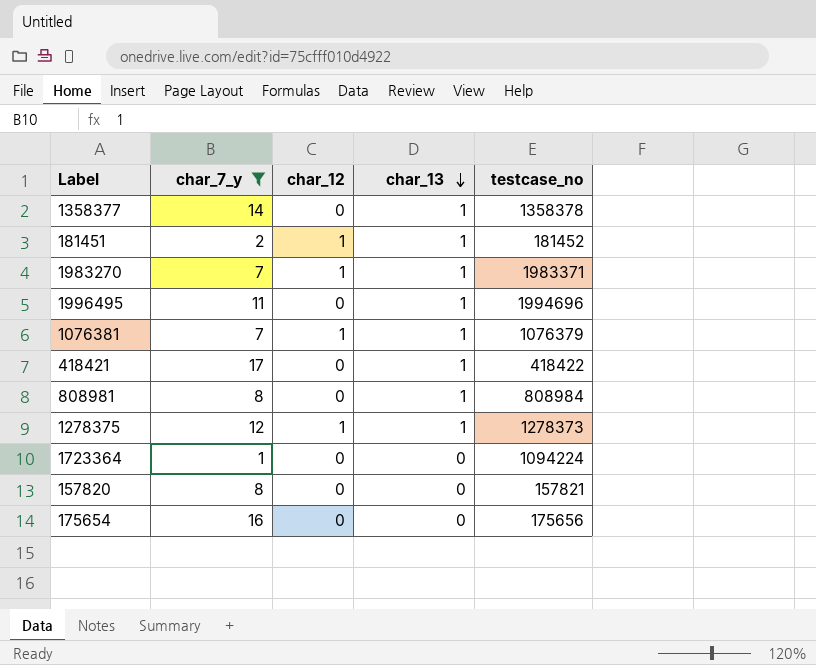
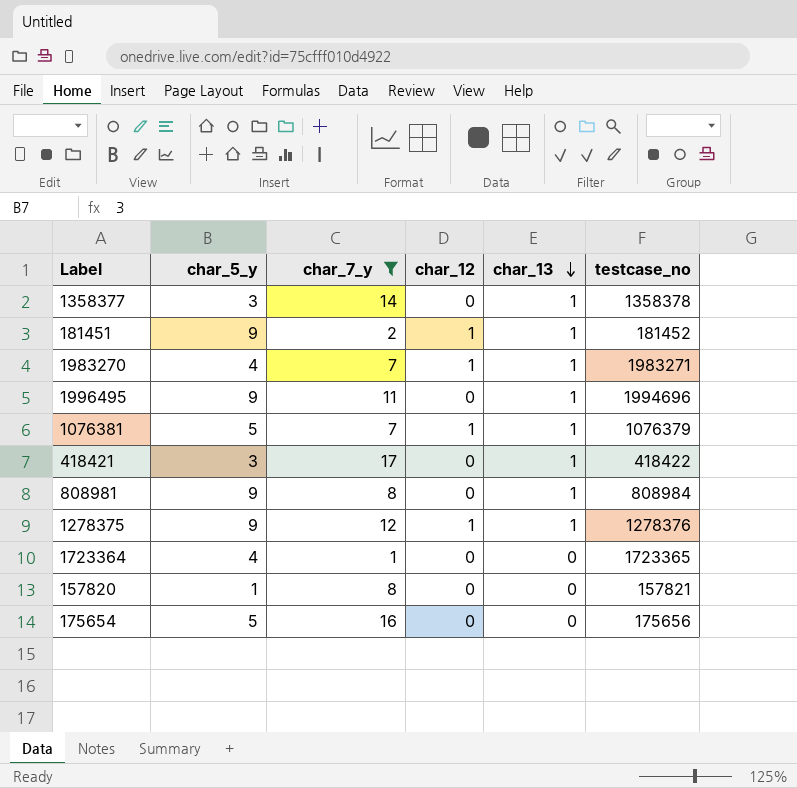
column char_5_y | position: none -> 2
1983270 | testcase_no: 1983371 -> 1983271
1278375 | testcase_no: 1278373 -> 1278376
1723364 | testcase_no: 1094224 -> 1723365

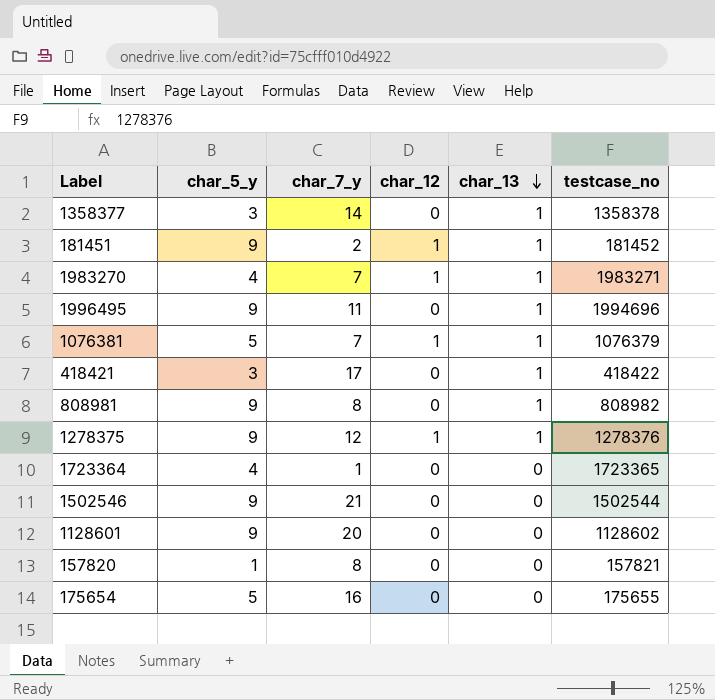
filter: char_7_y <= 17 -> none
808981 | testcase_no: 808984 -> 808982
175654 | testcase_no: 175656 -> 175655

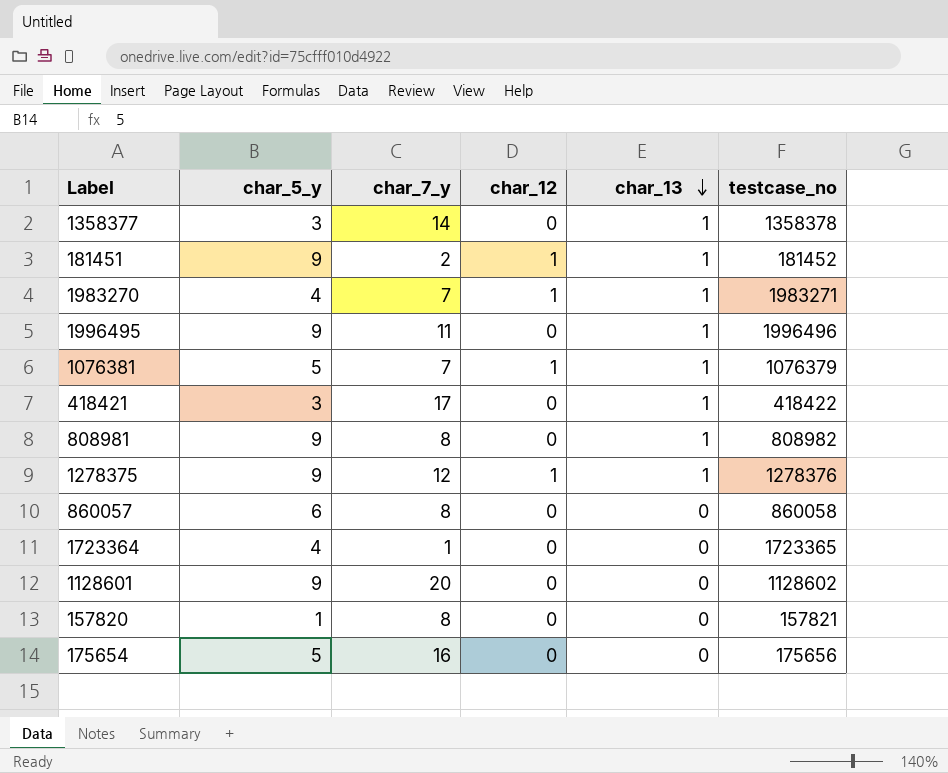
row 1502546: 9 | 21 | 0 | 0 | 1502544 -> none
1996495 | testcase_no: 1994696 -> 1996496
row 860057: none -> 6 | 8 | 0 | 0 | 860058
175654 | testcase_no: 175655 -> 175656

